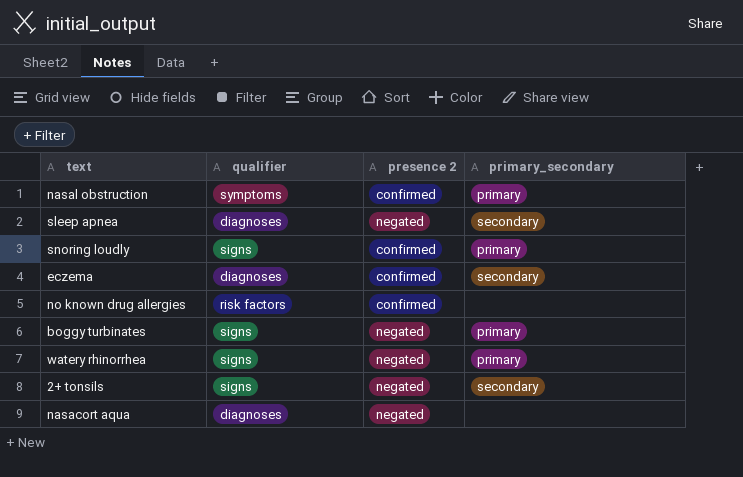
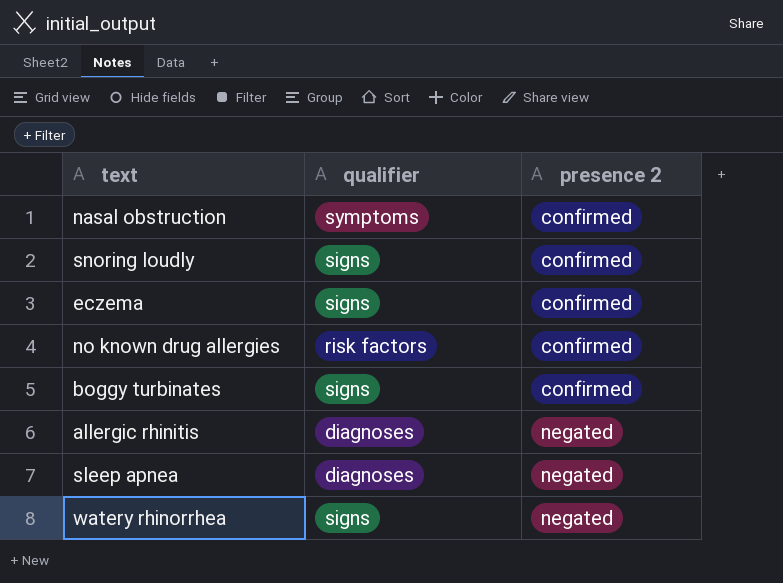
row order: none -> presence 2 ascending
column primary_secondary | position: 4 -> none
row 2+ tonsils: signs | negated | secondary -> none
row nasacort aqua: diagnoses | negated | none -> none
eczema | qualifier: diagnoses -> signs
boggy turbinates | presence 2: negated -> confirmed
row allergic rhinitis: none -> diagnoses | negated

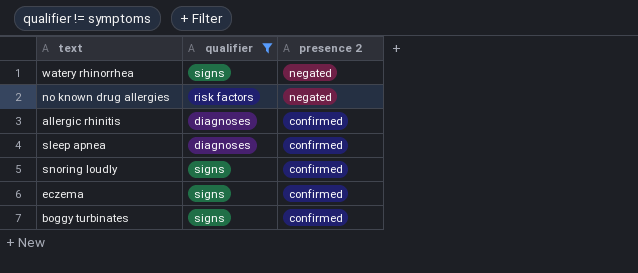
filter: none -> qualifier != symptoms
row order: presence 2 ascending -> presence 2 descending
no known drug allergies | presence 2: confirmed -> negated
allergic rhinitis | presence 2: negated -> confirmed
sleep apnea | presence 2: negated -> confirmed

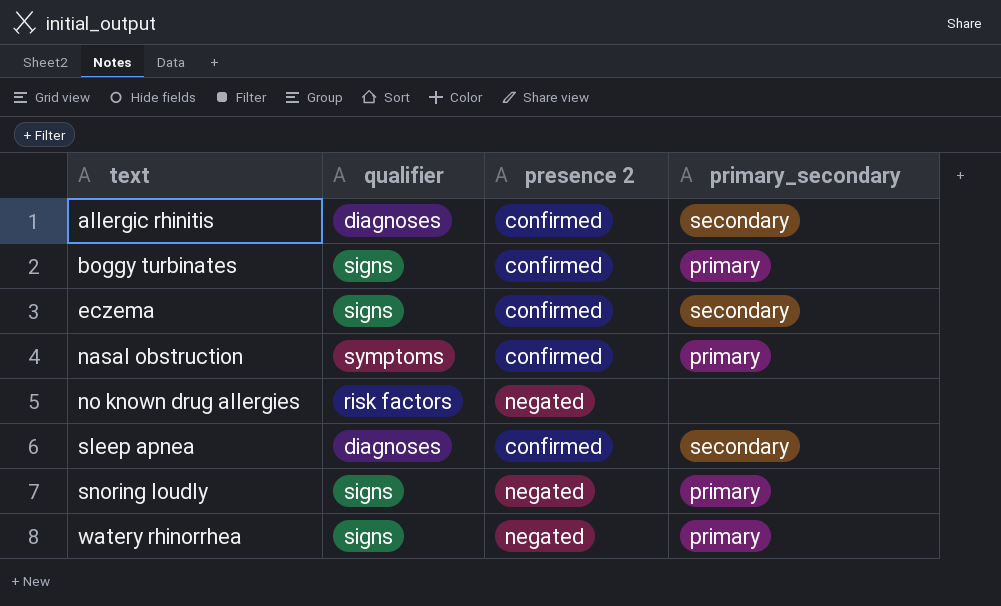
filter: qualifier != symptoms -> none
row order: presence 2 descending -> text ascending
column primary_secondary | position: none -> 4
snoring loudly | presence 2: confirmed -> negated

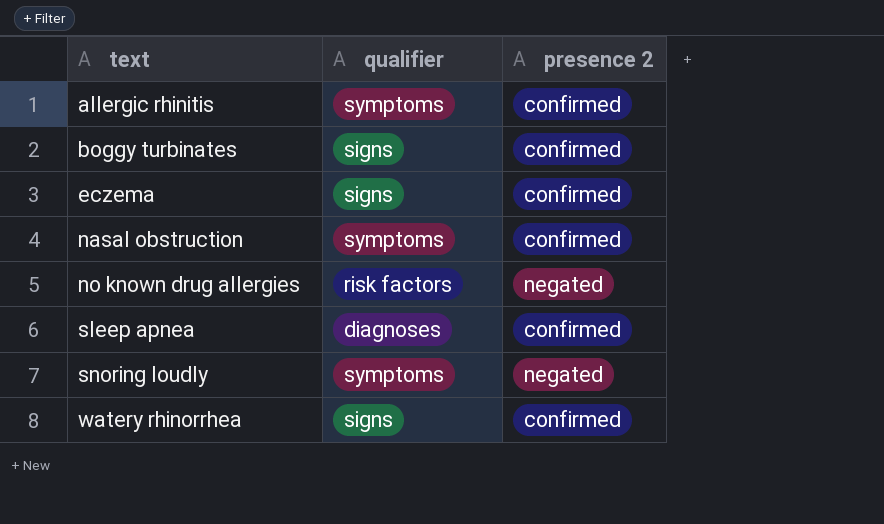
column primary_secondary | position: 4 -> none
allergic rhinitis | qualifier: diagnoses -> symptoms
snoring loudly | qualifier: signs -> symptoms
watery rhinorrhea | presence 2: negated -> confirmed

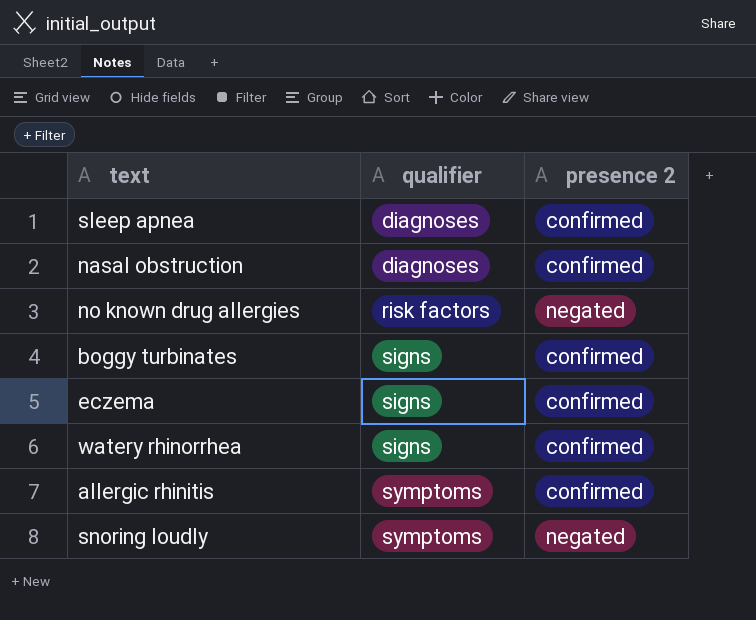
row order: text ascending -> qualifier ascending
nasal obstruction | qualifier: symptoms -> diagnoses

